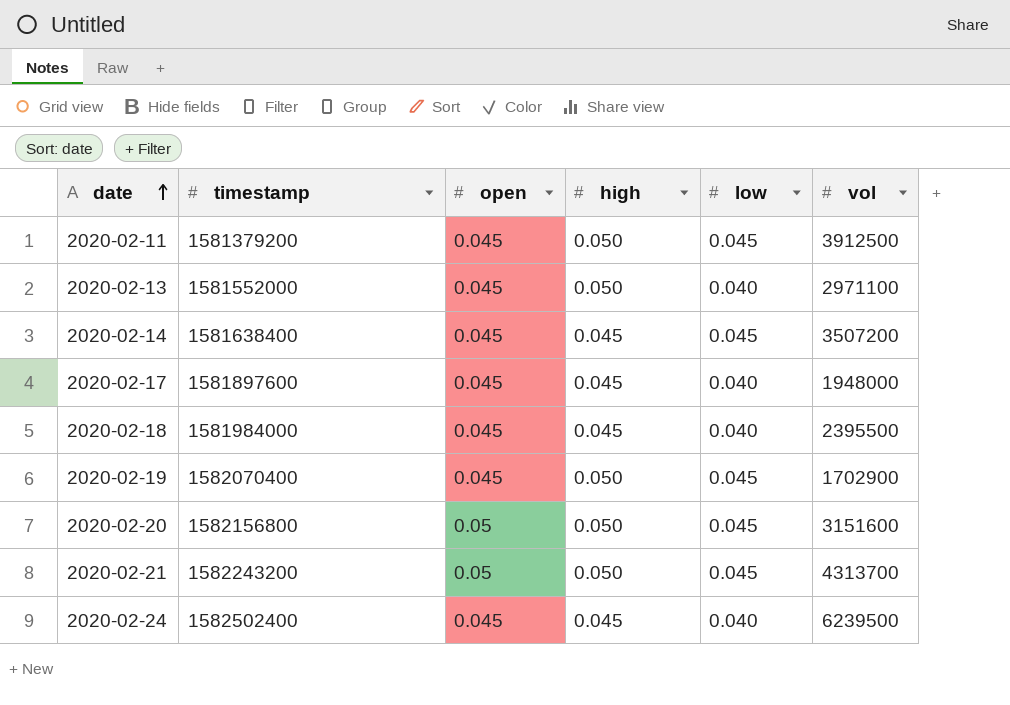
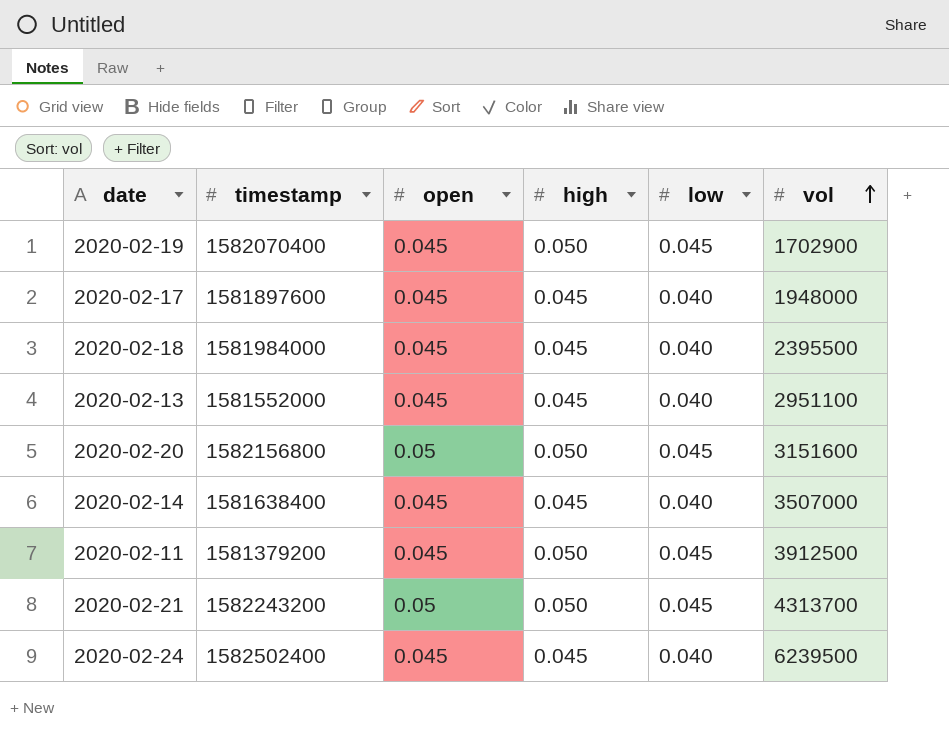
row order: date ascending -> vol ascending
2020-02-13 | high: 0.050 -> 0.045
2020-02-13 | vol: 2971100 -> 2951100
2020-02-14 | low: 0.045 -> 0.040
2020-02-14 | vol: 3507200 -> 3507000

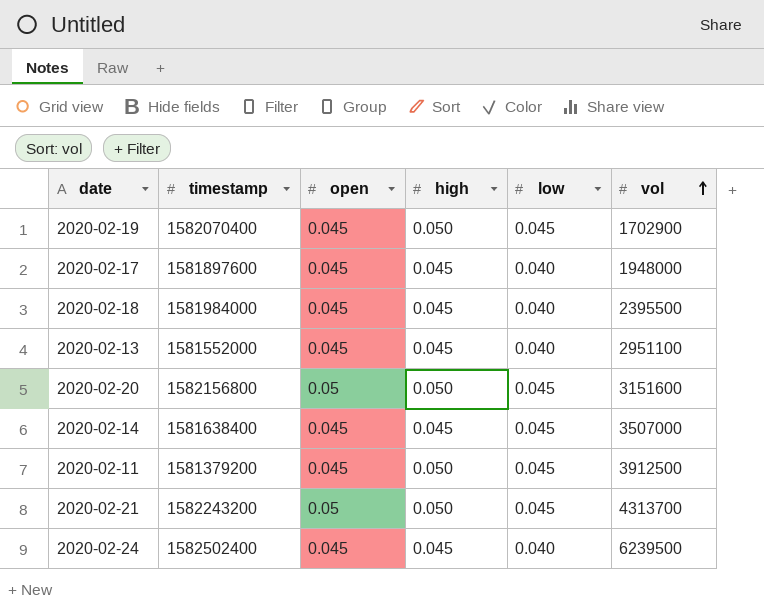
2020-02-14 | low: 0.040 -> 0.045

